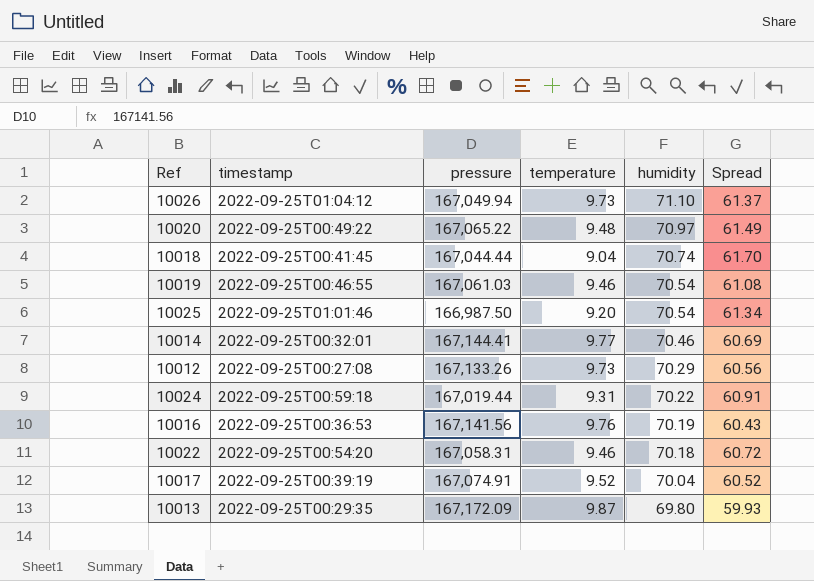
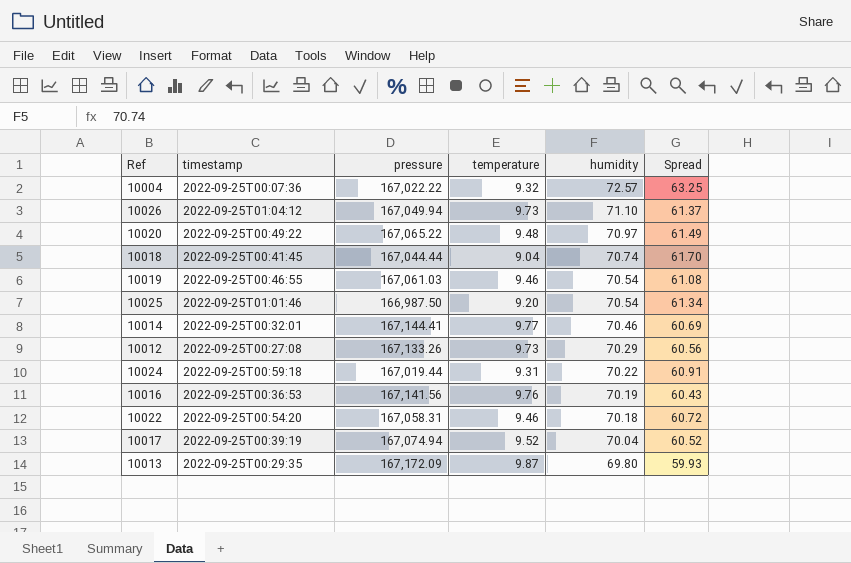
row 10004: none -> 2022-09-25T00:07:36 | 167,022.22 | 9.32 | 72.57 | 63.25
10017 | pressure: 167,074.91 -> 167,074.94

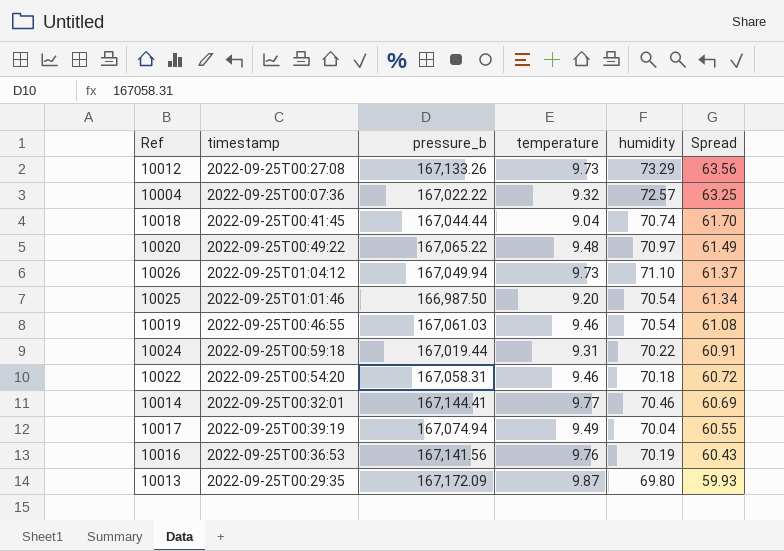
row order: humidity descending -> Spread descending
column name: pressure -> pressure_b
10012 | humidity: 70.29 -> 73.29
10012 | Spread: 60.56 -> 63.56
10017 | temperature: 9.52 -> 9.49
10017 | Spread: 60.52 -> 60.55

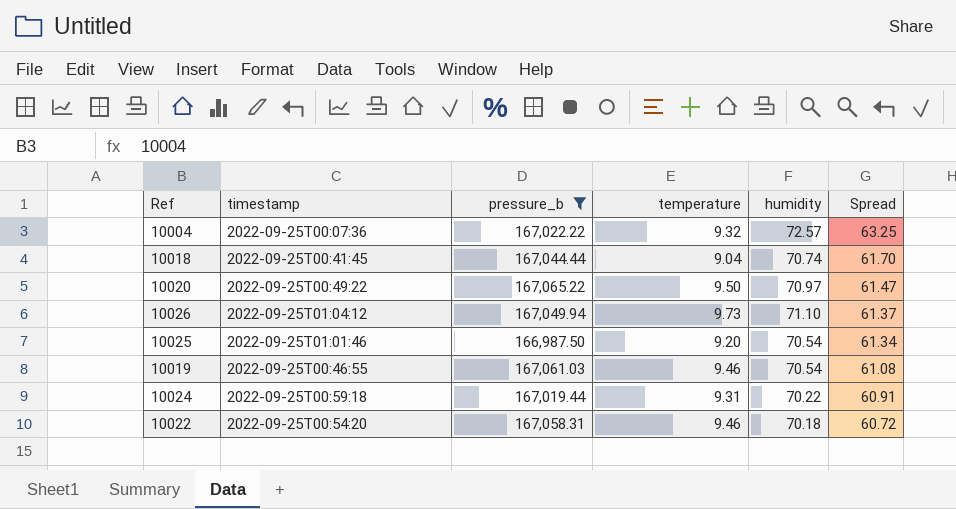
filter: none -> pressure_b <= 167,065.22
10020 | temperature: 9.48 -> 9.50
10020 | Spread: 61.49 -> 61.47

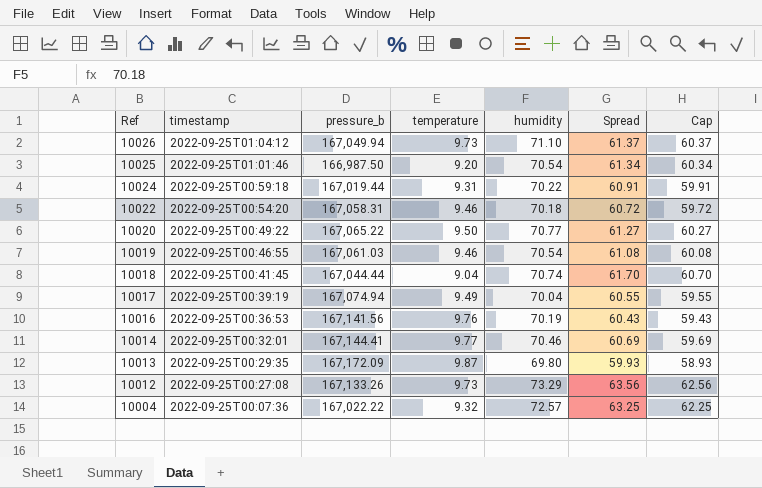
filter: pressure_b <= 167,065.22 -> none
row order: Spread descending -> Ref descending
column Cap | formula: none -> [Spread] - 1
10020 | humidity: 70.97 -> 70.77
10020 | Spread: 61.47 -> 61.27

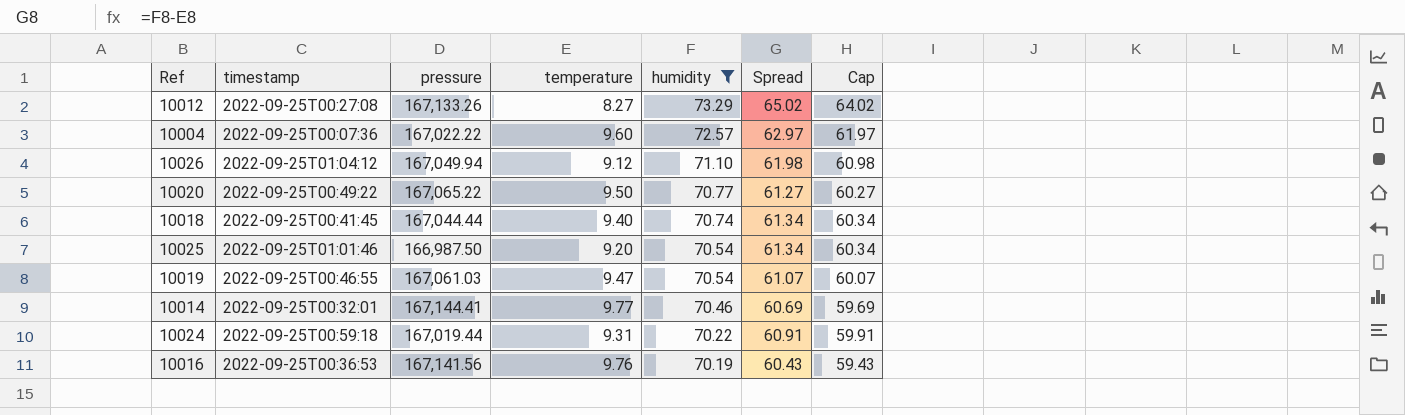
filter: none -> humidity >= 70.19
row order: Ref descending -> humidity descending
column name: pressure_b -> pressure
10012 | temperature: 9.73 -> 8.27
10012 | Spread: 63.56 -> 65.02
10012 | Cap: 62.56 -> 64.02
10004 | temperature: 9.32 -> 9.60
10004 | Spread: 63.25 -> 62.97
10004 | Cap: 62.25 -> 61.97
10026 | temperature: 9.73 -> 9.12
10026 | Spread: 61.37 -> 61.98
10026 | Cap: 60.37 -> 60.98
10018 | temperature: 9.04 -> 9.40
10018 | Spread: 61.70 -> 61.34
10018 | Cap: 60.70 -> 60.34
10019 | temperature: 9.46 -> 9.47
10019 | Spread: 61.08 -> 61.07
10019 | Cap: 60.08 -> 60.07

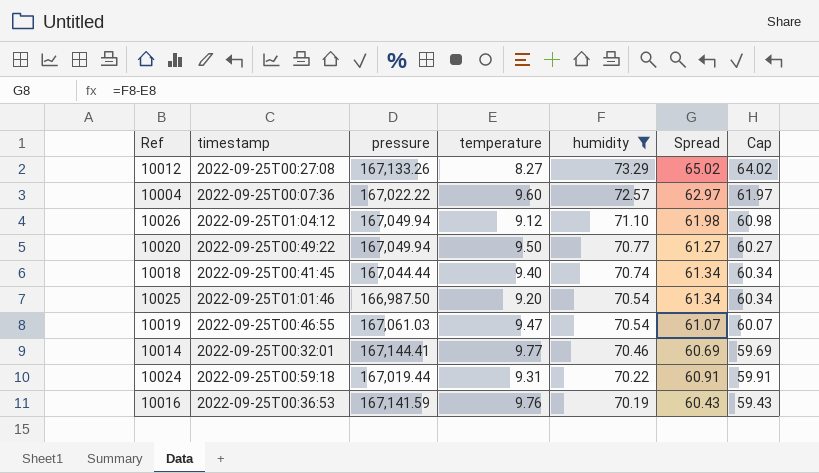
10020 | pressure: 167,065.22 -> 167,049.94
10016 | pressure: 167,141.56 -> 167,141.59

